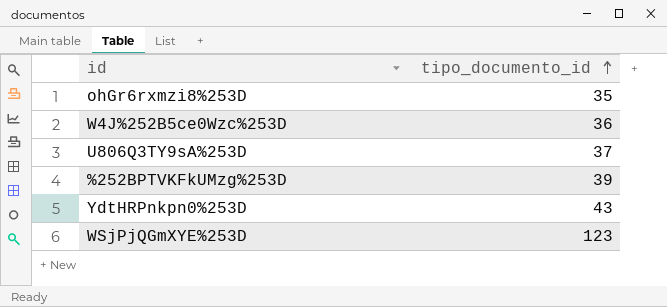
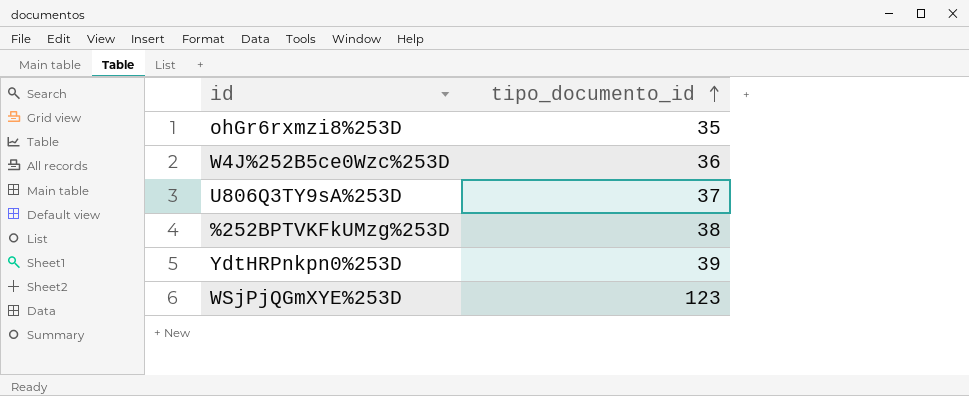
%252BPTVKFkUMzg%253D | tipo_documento_id: 39 -> 38
YdtHRPnkpn0%253D | tipo_documento_id: 43 -> 39

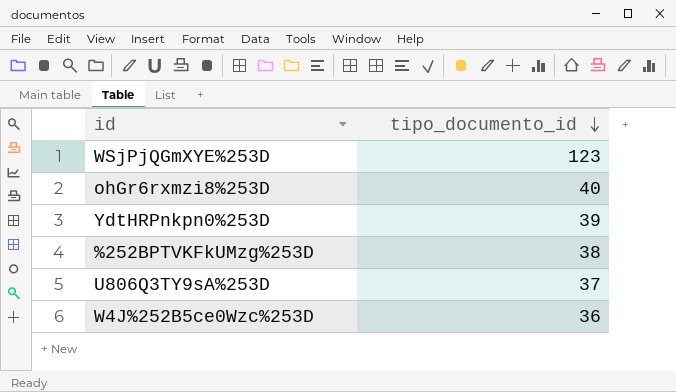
row order: tipo_documento_id ascending -> tipo_documento_id descending
ohGr6rxmzi8%253D | tipo_documento_id: 35 -> 40

